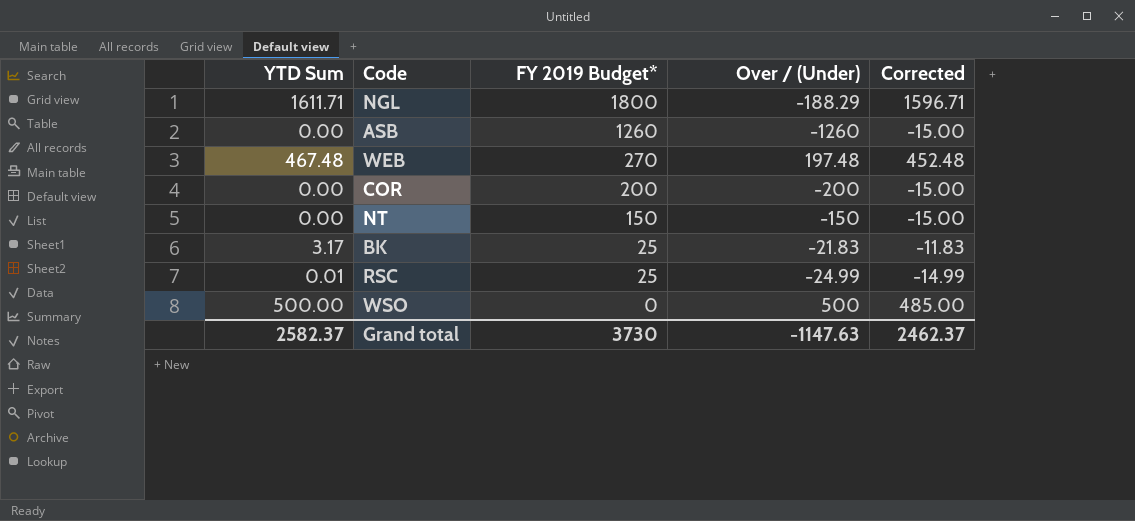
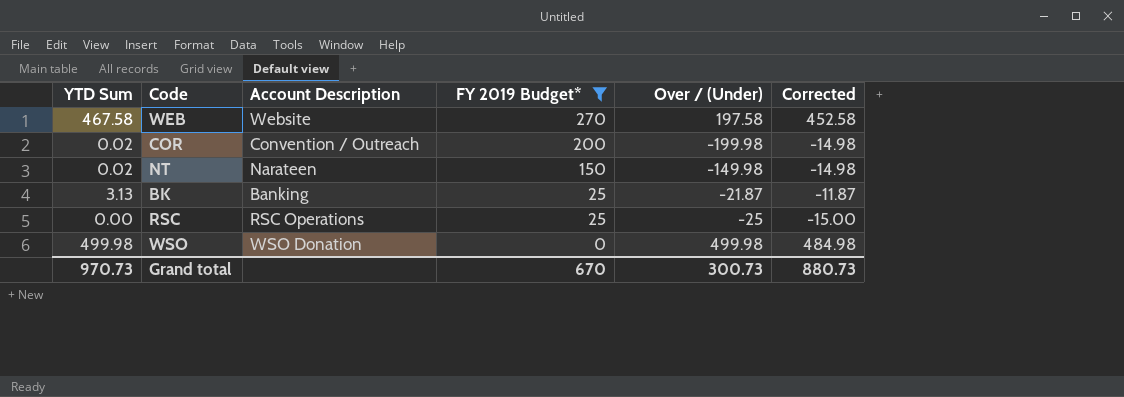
filter: none -> FY 2019 Budget* <= 270
column Account Description | position: none -> 3
WEB | YTD Sum: 467.48 -> 467.58
WEB | Over / (Under): 197.48 -> 197.58
WEB | Corrected: 452.48 -> 452.58
COR | YTD Sum: 0.00 -> 0.02
COR | Over / (Under): -200 -> -199.98
COR | Corrected: -15.00 -> -14.98
NT | YTD Sum: 0.00 -> 0.02
NT | Over / (Under): -150 -> -149.98
NT | Corrected: -15.00 -> -14.98
BK | YTD Sum: 3.17 -> 3.13
BK | Over / (Under): -21.83 -> -21.87
BK | Corrected: -11.83 -> -11.87
RSC | YTD Sum: 0.01 -> 0.00
RSC | Over / (Under): -24.99 -> -25
RSC | Corrected: -14.99 -> -15.00
WSO | YTD Sum: 500.00 -> 499.98
WSO | Over / (Under): 500 -> 499.98
WSO | Corrected: 485.00 -> 484.98
Grand total | YTD Sum: 2582.37 -> 970.73
Grand total | FY 2019 Budget*: 3730 -> 670
Grand total | Over / (Under): -1147.63 -> 300.73
Grand total | Corrected: 2462.37 -> 880.73

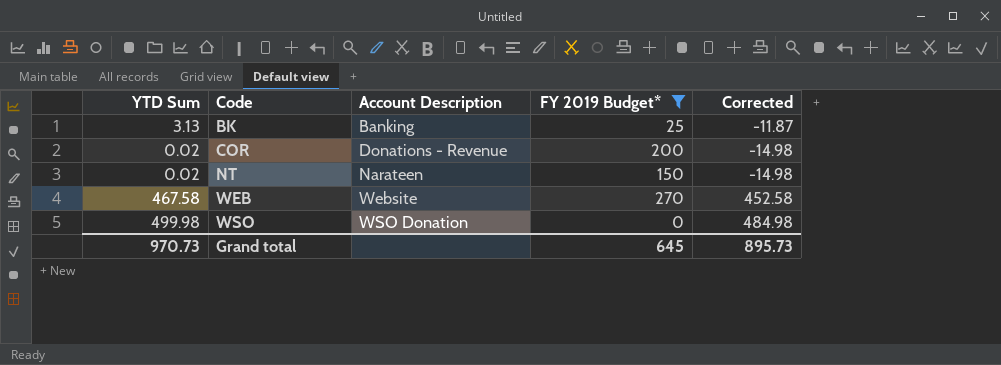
row order: FY 2019 Budget* descending -> Code ascending
column Over / (Under) | formula: [YTD Sum] - [FY 2019 Budget*] -> none
row RSC: 0.00 | RSC Operations | 25 | -25 | -15.00 -> none
COR | Account Description: Convention / Outreach -> Donations - Revenue
Grand total | FY 2019 Budget*: 670 -> 645
Grand total | Corrected: 880.73 -> 895.73

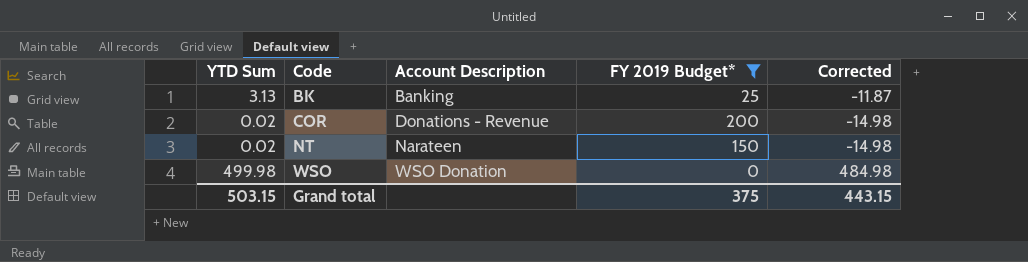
row WEB: 467.58 | Website | 270 | 452.58 -> none
Grand total | YTD Sum: 970.73 -> 503.15
Grand total | FY 2019 Budget*: 645 -> 375
Grand total | Corrected: 895.73 -> 443.15

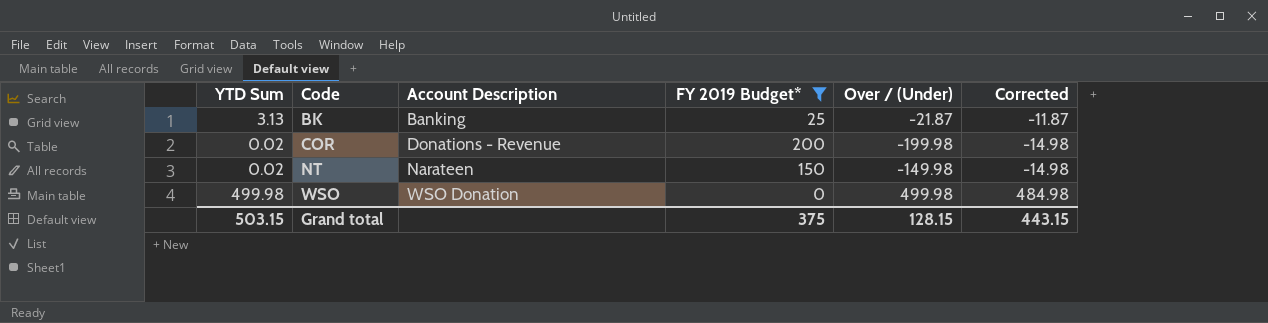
column Over / (Under) | formula: none -> [YTD Sum] - [FY 2019 Budget*]

